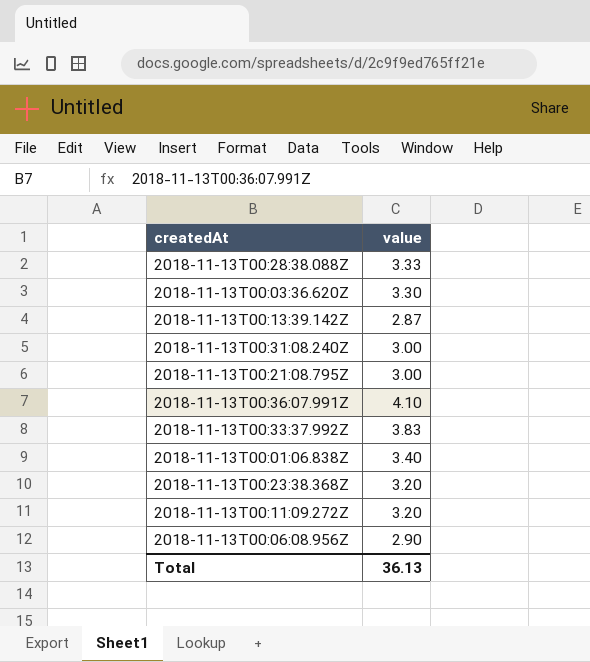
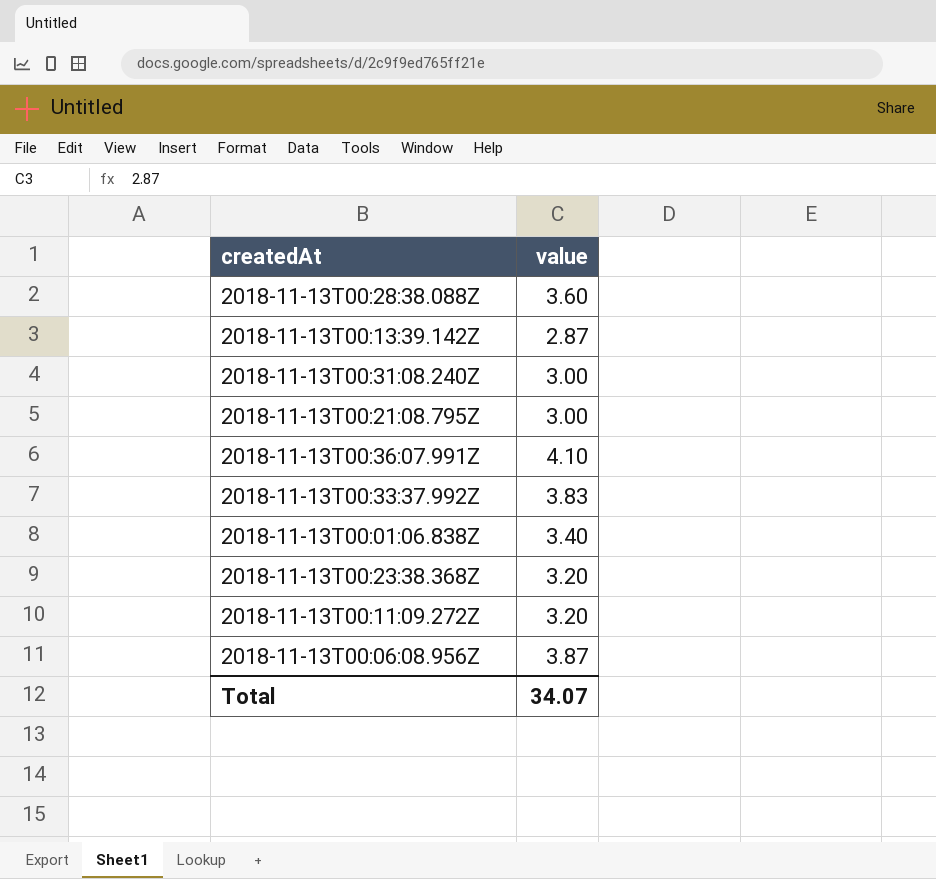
row 2018-11-13T00:03:36.620Z: 3.30 -> none
2018-11-13T00:28:38.088Z | value: 3.33 -> 3.60
2018-11-13T00:06:08.956Z | value: 2.90 -> 3.87
Total | value: 36.13 -> 34.07

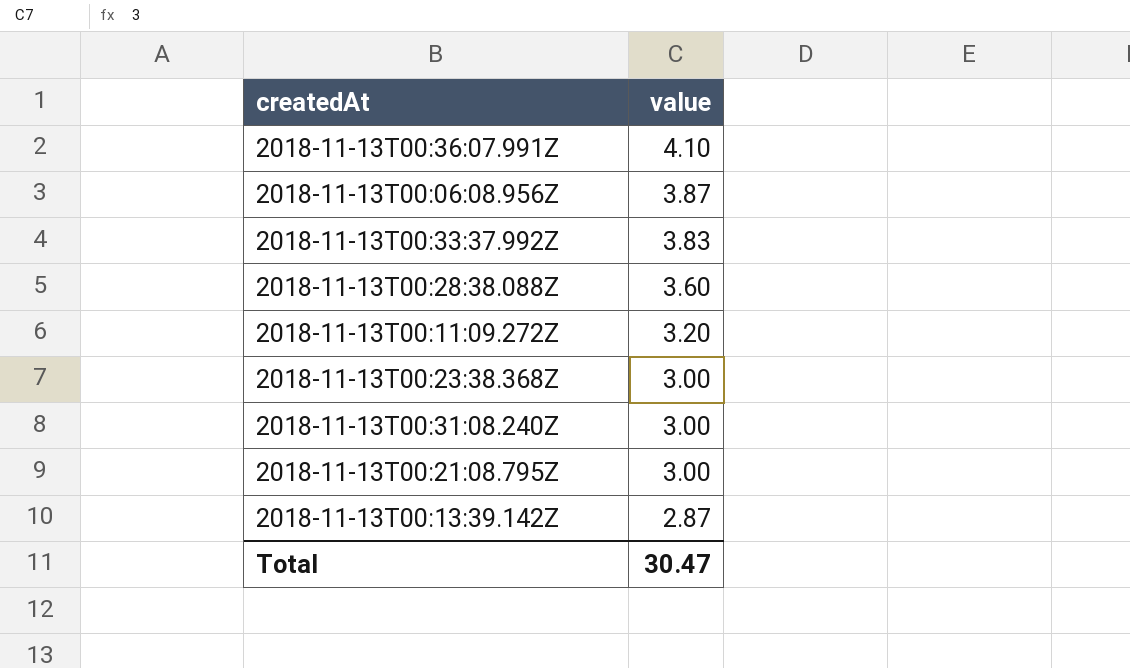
row order: none -> value descending
row 2018-11-13T00:01:06.838Z: 3.40 -> none
2018-11-13T00:23:38.368Z | value: 3.20 -> 3.00
Total | value: 34.07 -> 30.47

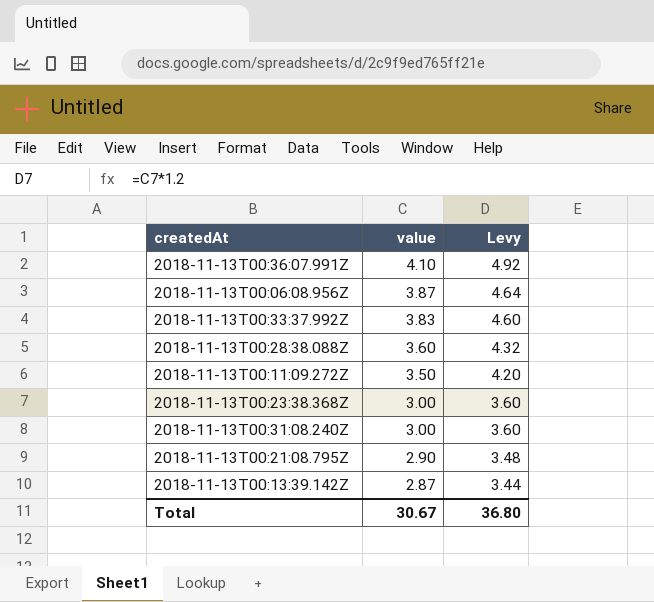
column Levy | formula: none -> [value] * 1.2
2018-11-13T00:11:09.272Z | value: 3.20 -> 3.50
2018-11-13T00:21:08.795Z | value: 3.00 -> 2.90
Total | value: 30.47 -> 30.67

